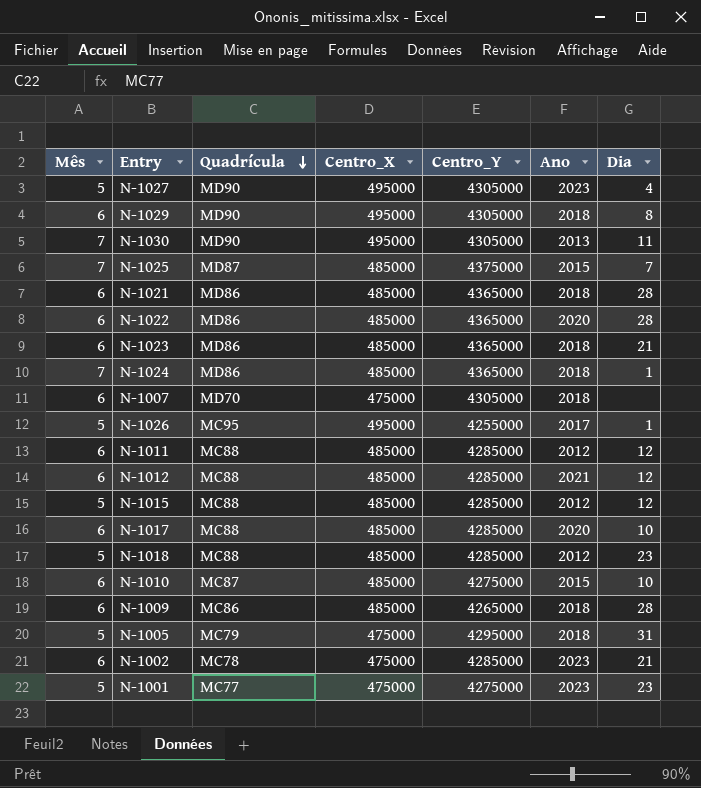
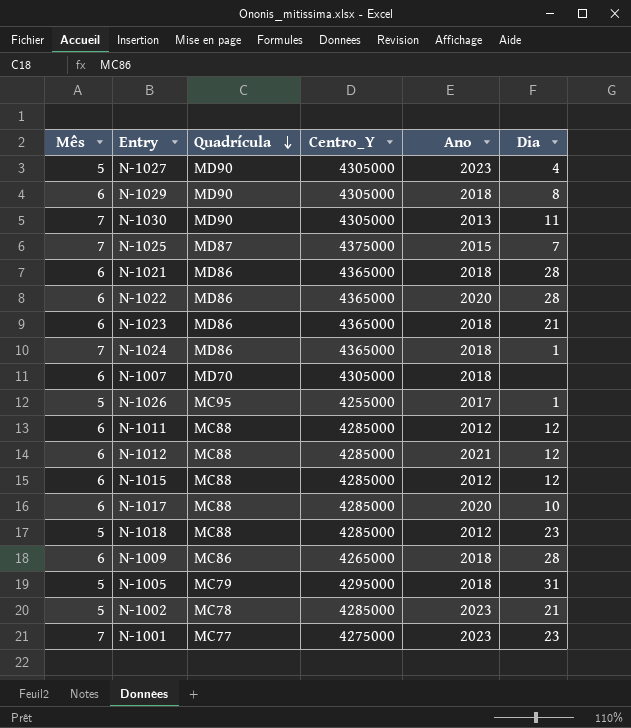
column Centro_X | position: 4 -> none
row N-1010: 6 | MC87 | 485000 | 4275000 | 2015 | 10 -> none
N-1015 | Mês: 5 -> 6
N-1002 | Mês: 6 -> 5
N-1001 | Mês: 5 -> 7

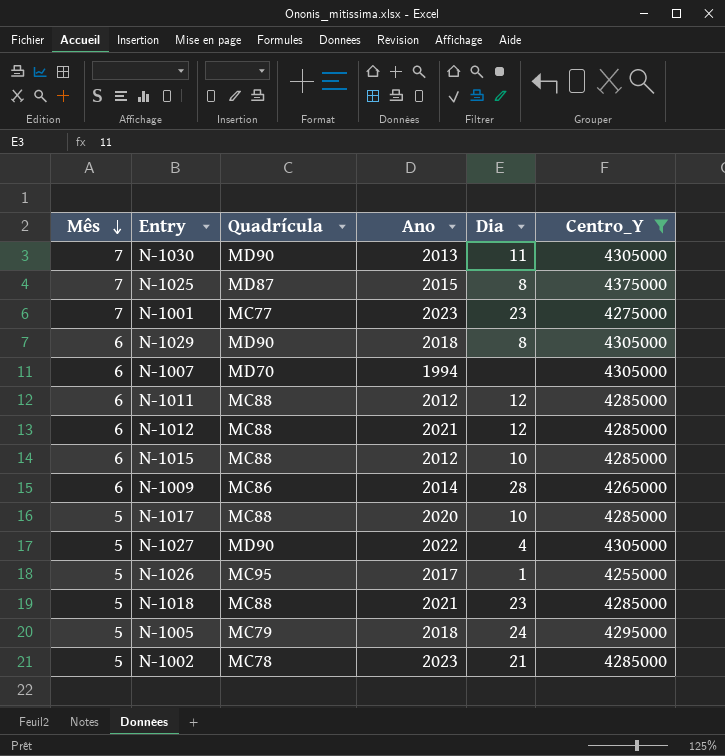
filter: none -> Centro_Y != 4365000
row order: Quadrícula descending -> Mês descending
column Centro_Y | position: 4 -> 6
N-1025 | Dia: 7 -> 8
N-1007 | Ano: 2018 -> 1994
N-1015 | Dia: 12 -> 10
N-1009 | Ano: 2018 -> 2014
N-1017 | Mês: 6 -> 5
N-1027 | Ano: 2023 -> 2022
N-1018 | Ano: 2012 -> 2021
N-1005 | Dia: 31 -> 24

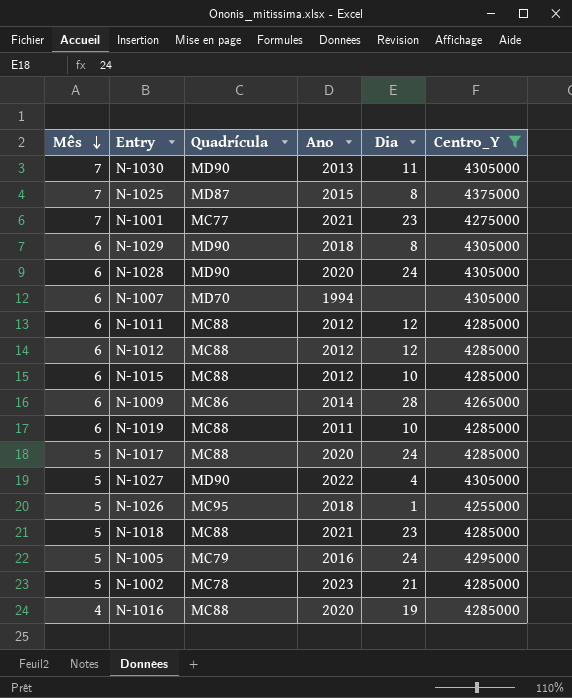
N-1001 | Ano: 2023 -> 2021
row N-1028: none -> 6 | MD90 | 2020 | 24 | 4305000
N-1012 | Ano: 2021 -> 2012
row N-1019: none -> 6 | MC88 | 2011 | 10 | 4285000
N-1017 | Dia: 10 -> 24
N-1026 | Ano: 2017 -> 2018
N-1005 | Ano: 2018 -> 2016
row N-1016: none -> 4 | MC88 | 2020 | 19 | 4285000

